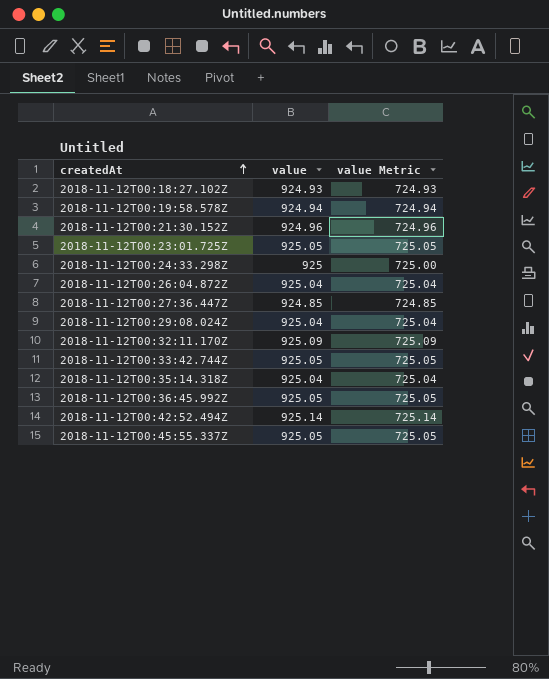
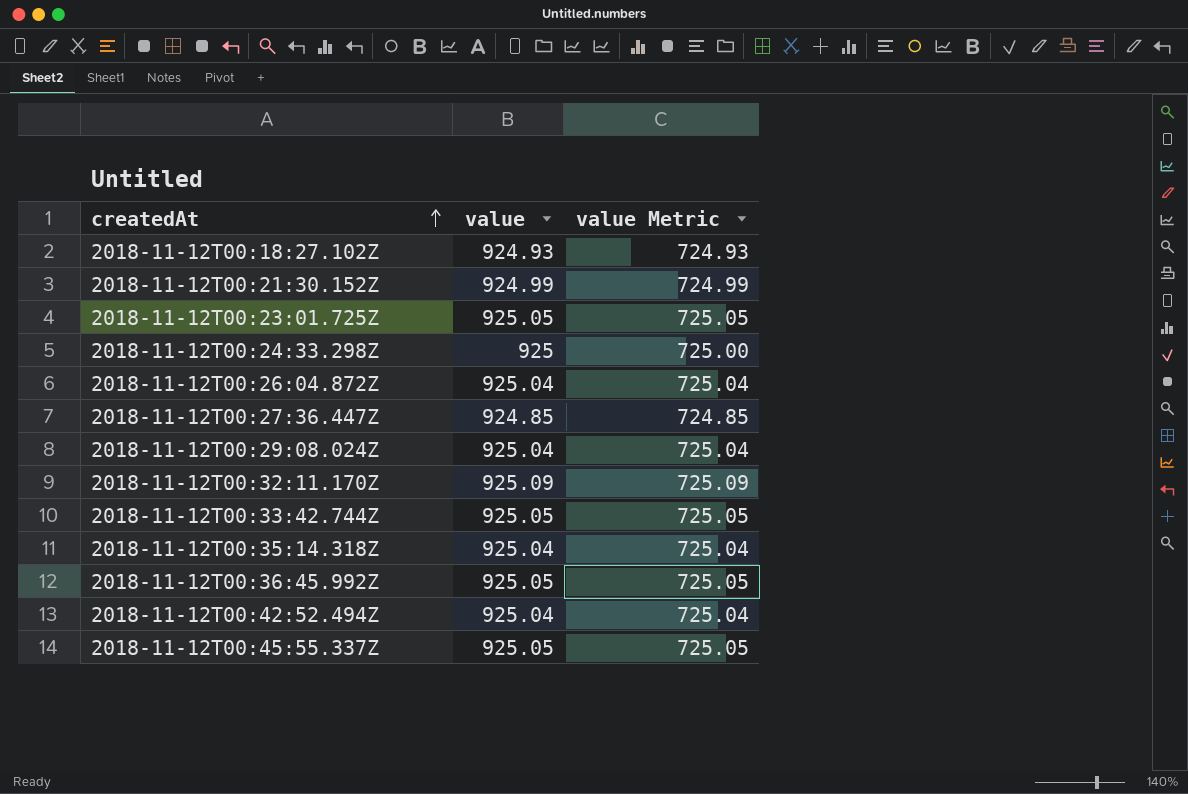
row 2018-11-12T00:19:58.578Z: 924.94 | 724.94 -> none
2018-11-12T00:21:30.152Z | value: 924.96 -> 924.99
2018-11-12T00:21:30.152Z | value Metric: 724.96 -> 724.99
2018-11-12T00:42:52.494Z | value: 925.14 -> 925.04
2018-11-12T00:42:52.494Z | value Metric: 725.14 -> 725.04

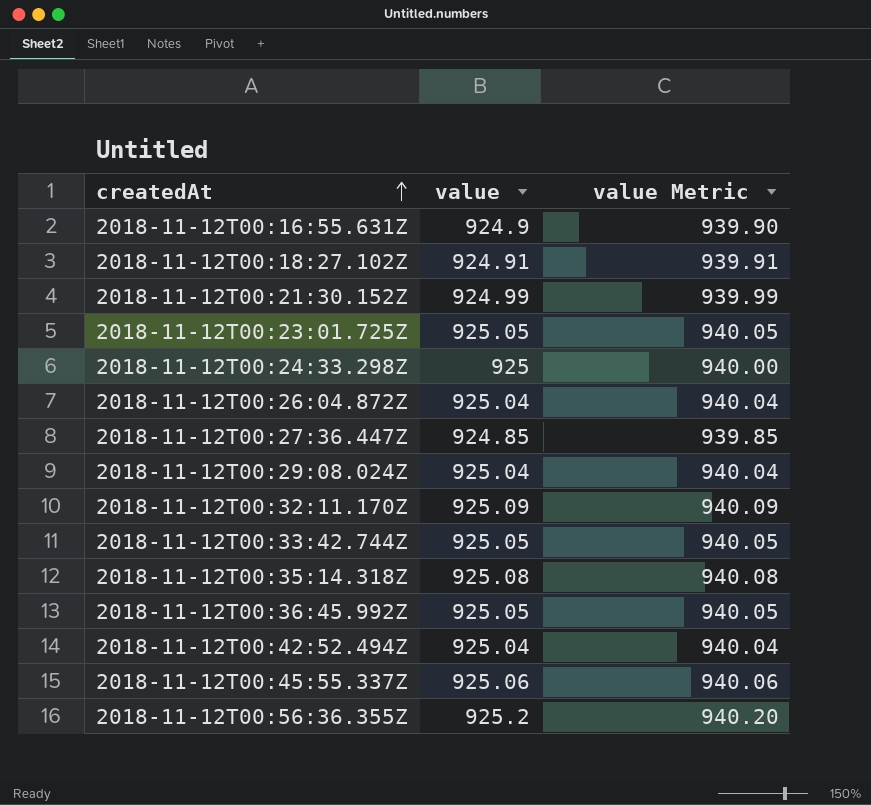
column value Metric | formula: [value] - 200 -> [value] + 15
row 2018-11-12T00:16:55.631Z: none -> 924.9 | 939.90
2018-11-12T00:18:27.102Z | value: 924.93 -> 924.91
2018-11-12T00:35:14.318Z | value: 925.04 -> 925.08
2018-11-12T00:45:55.337Z | value: 925.05 -> 925.06
row 2018-11-12T00:56:36.355Z: none -> 925.2 | 940.20

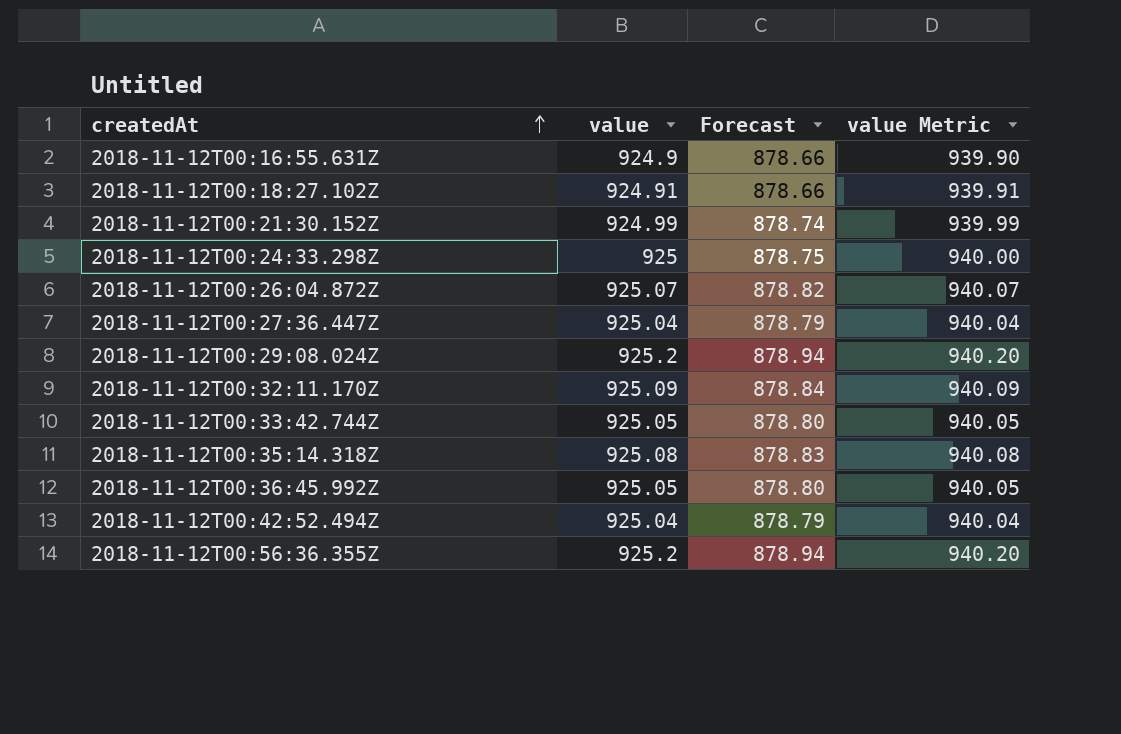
column Forecast | formula: none -> [value] * 0.95
row 2018-11-12T00:23:01.725Z: 925.05 | 940.05 -> none
row 2018-11-12T00:45:55.337Z: 925.06 | 940.06 -> none
2018-11-12T00:26:04.872Z | value: 925.04 -> 925.07
2018-11-12T00:26:04.872Z | value Metric: 940.04 -> 940.07
2018-11-12T00:27:36.447Z | value: 924.85 -> 925.04
2018-11-12T00:27:36.447Z | value Metric: 939.85 -> 940.04
2018-11-12T00:29:08.024Z | value: 925.04 -> 925.2
2018-11-12T00:29:08.024Z | value Metric: 940.04 -> 940.20

